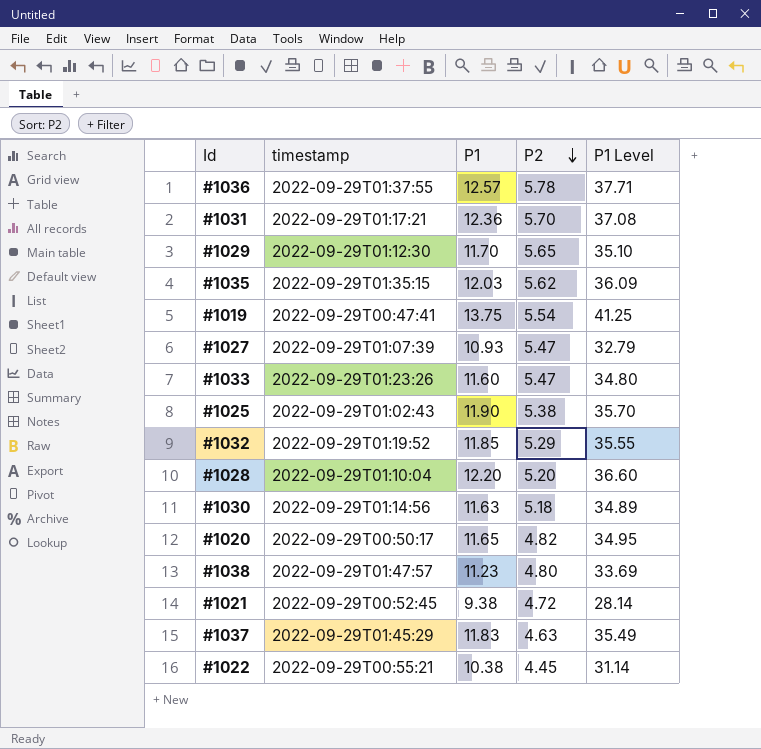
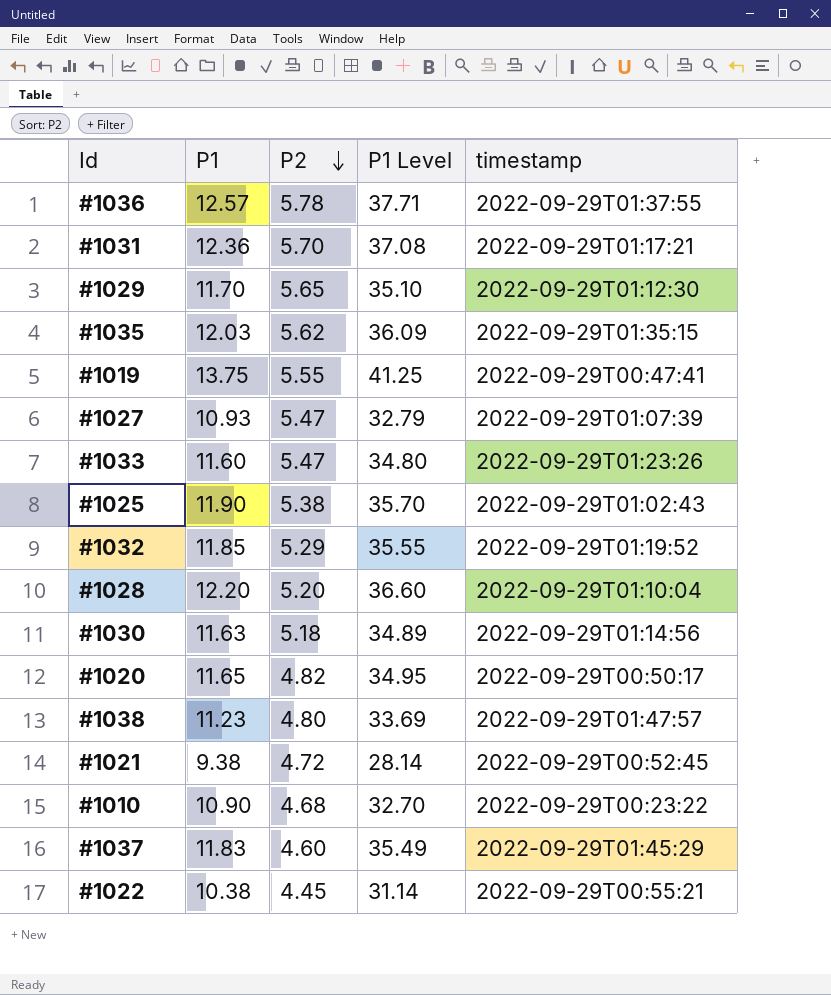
column timestamp | position: 2 -> 5
#1019 | P2: 5.54 -> 5.55
row #1010: none -> 10.90 | 4.68 | 32.70 | 2022-09-29T00:23:22
#1037 | P2: 4.63 -> 4.60

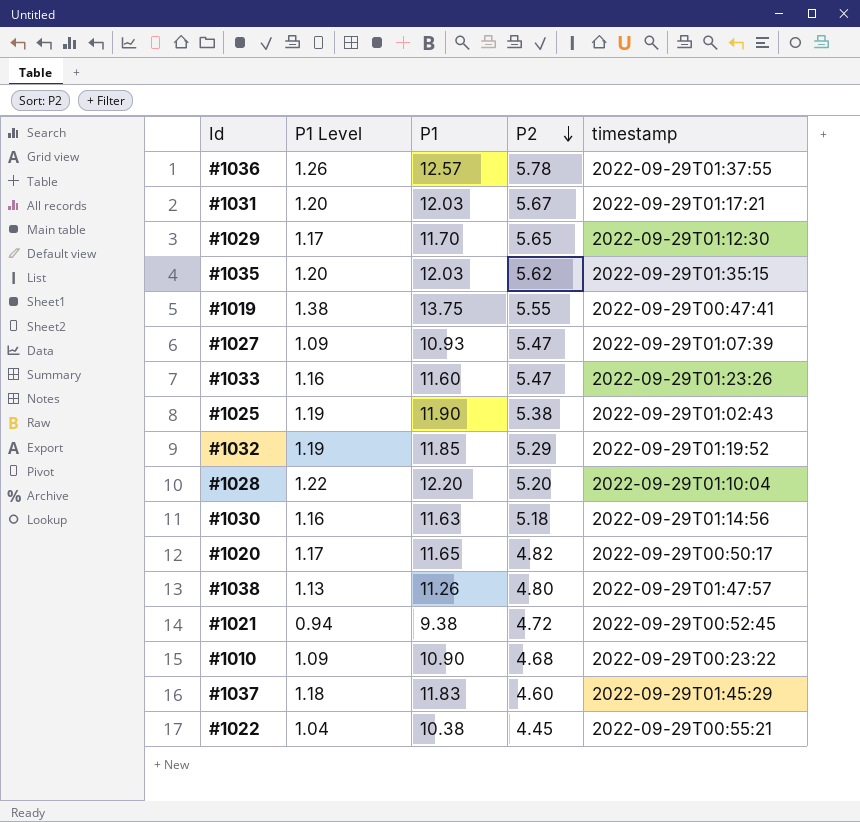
column P1 Level | formula: [P1] * 3 -> [P1] * 0.1
column P1 Level | position: 4 -> 2
#1031 | P1: 12.36 -> 12.03
#1031 | P2: 5.70 -> 5.67
#1038 | P1: 11.23 -> 11.26

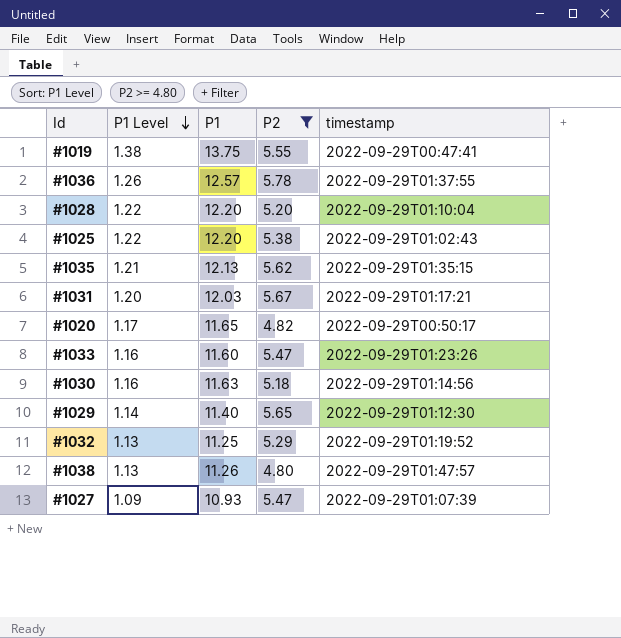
filter: none -> P2 >= 4.80
row order: P2 descending -> P1 Level descending
#1025 | P1 Level: 1.19 -> 1.22
#1025 | P1: 11.90 -> 12.20
#1035 | P1 Level: 1.20 -> 1.21
#1035 | P1: 12.03 -> 12.13
#1029 | P1 Level: 1.17 -> 1.14
#1029 | P1: 11.70 -> 11.40
#1032 | P1 Level: 1.19 -> 1.13
#1032 | P1: 11.85 -> 11.25

